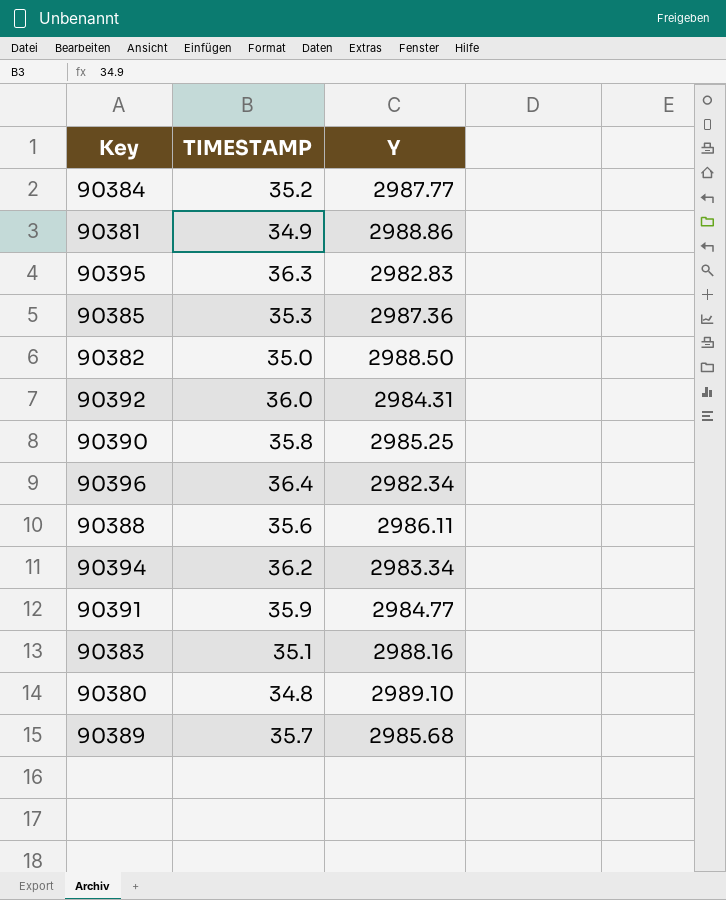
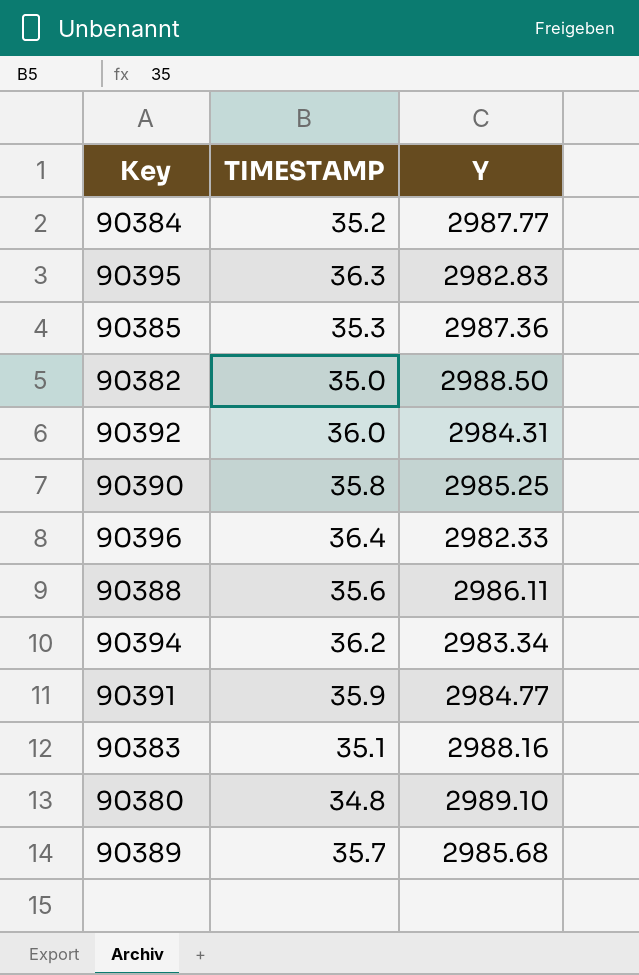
row 90381: 34.9 | 2988.86 -> none
90396 | Y: 2982.34 -> 2982.33

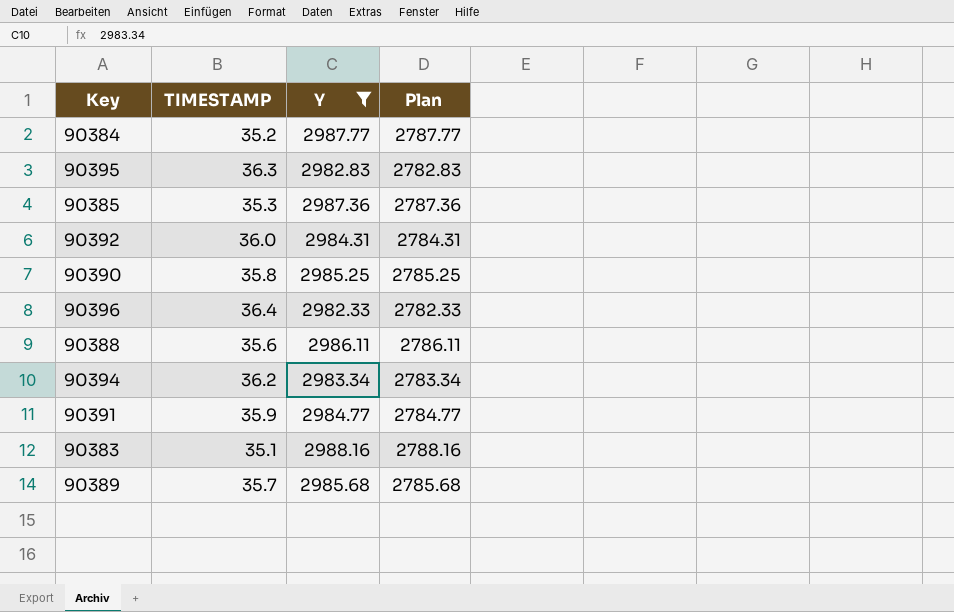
filter: none -> Y <= 2988.16
column Plan | formula: none -> [Y] - 200

